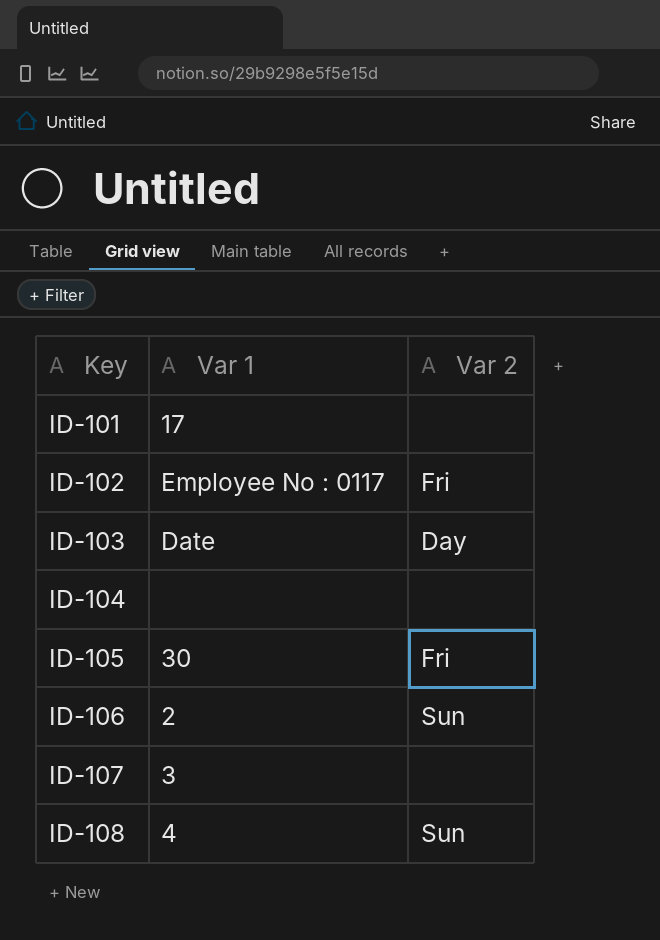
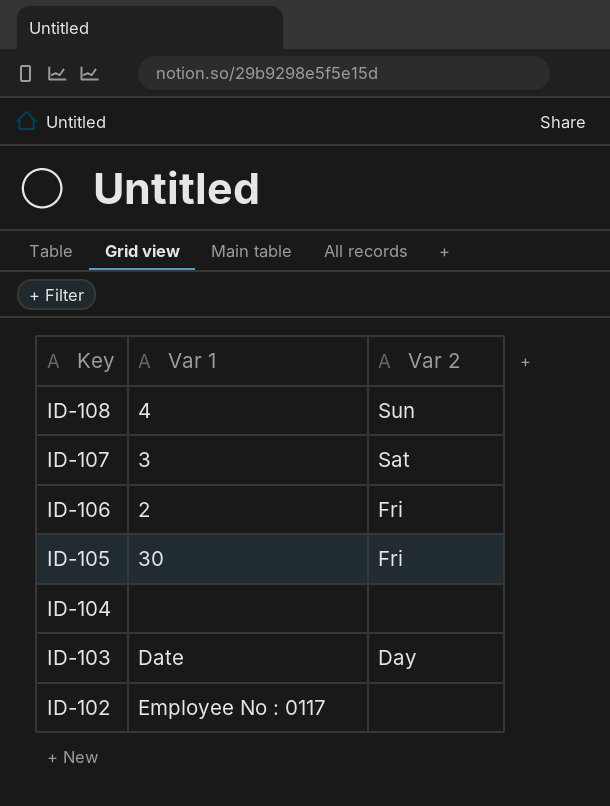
row order: Key ascending -> Key descending
row ID-101: 17 | none -> none
ID-107 | Var 2: none -> Sat
ID-106 | Var 2: Sun -> Fri
ID-102 | Var 2: Fri -> none

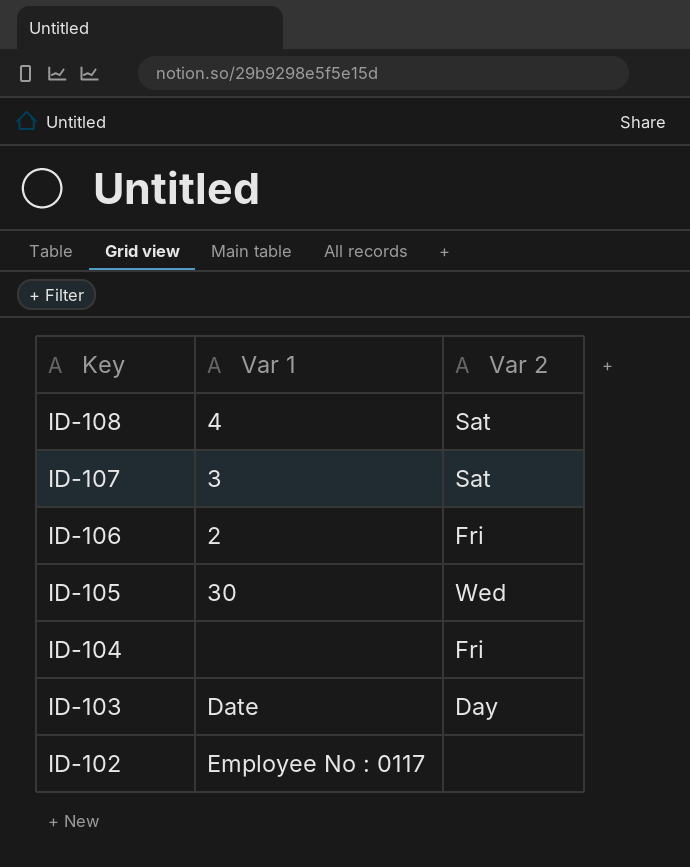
ID-108 | Var 2: Sun -> Sat
ID-105 | Var 2: Fri -> Wed
ID-104 | Var 2: none -> Fri

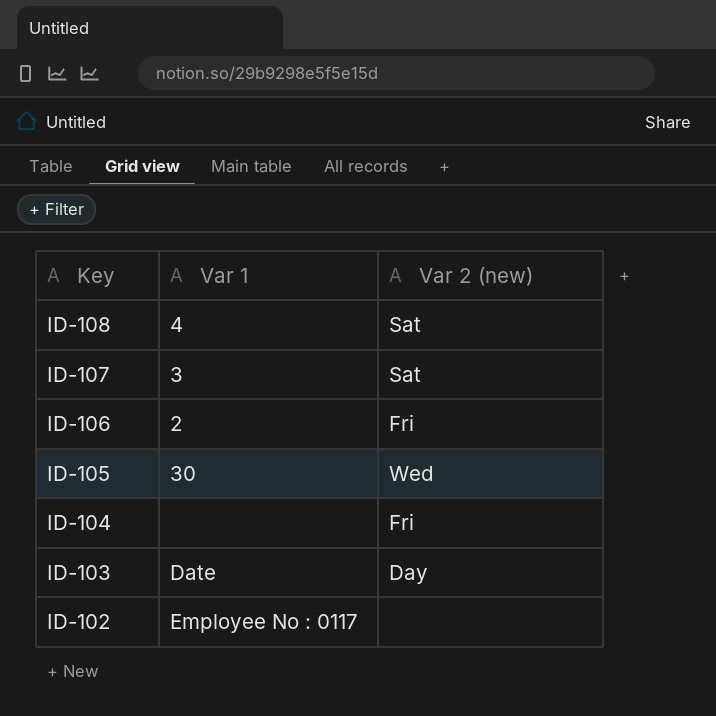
column name: Var 2 -> Var 2 (new)

